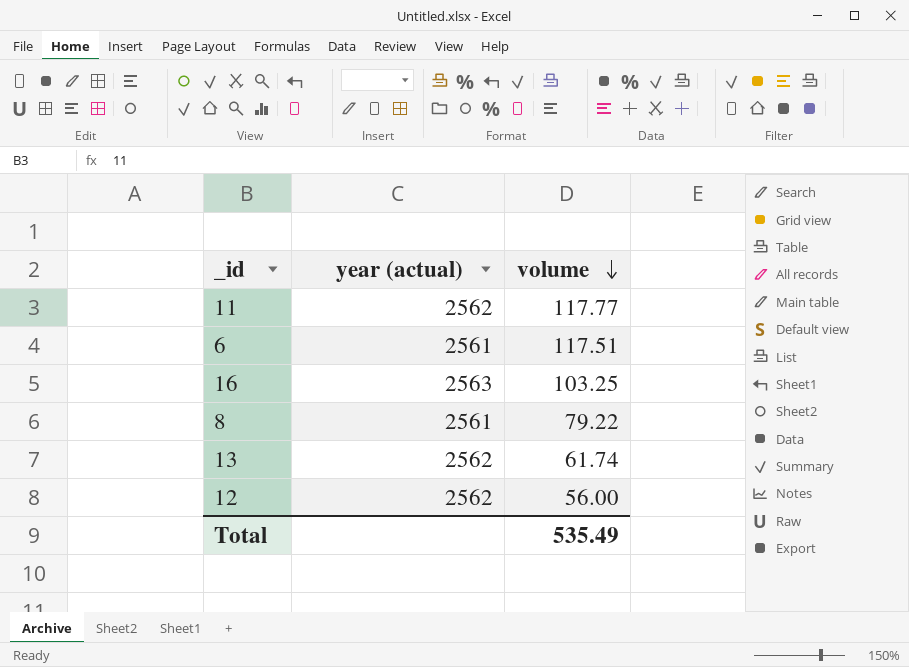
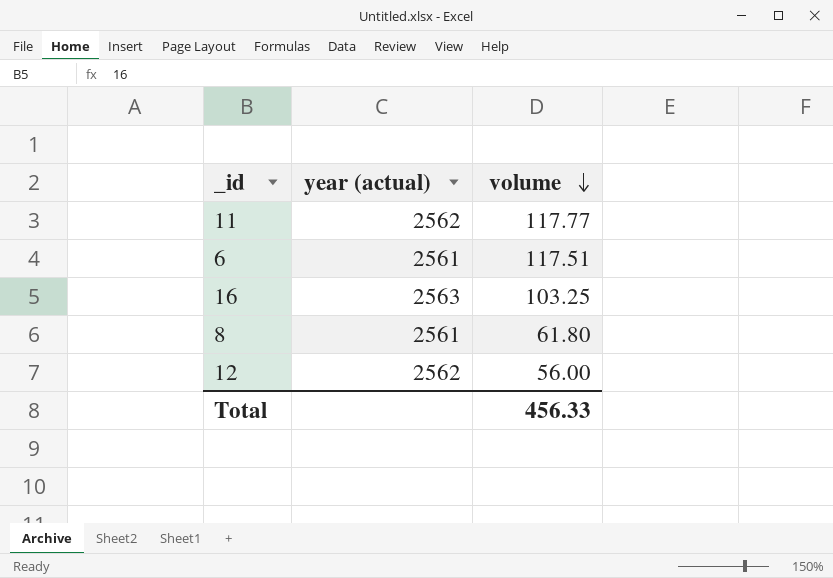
row 13: 2562 | 61.74 -> none
8 | volume: 79.22 -> 61.80
Total | volume: 535.49 -> 456.33

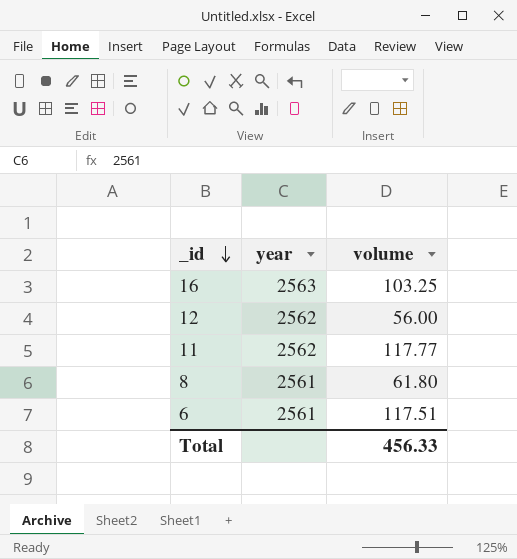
row order: volume descending -> _id descending
column name: year (actual) -> year

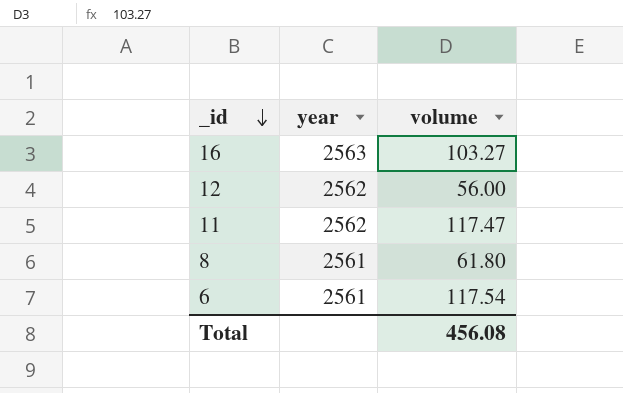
16 | volume: 103.25 -> 103.27
11 | volume: 117.77 -> 117.47
6 | volume: 117.51 -> 117.54
Total | volume: 456.33 -> 456.08

